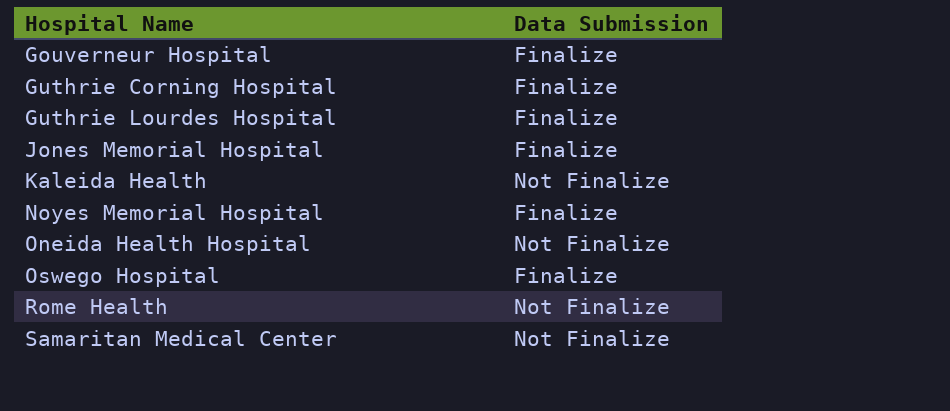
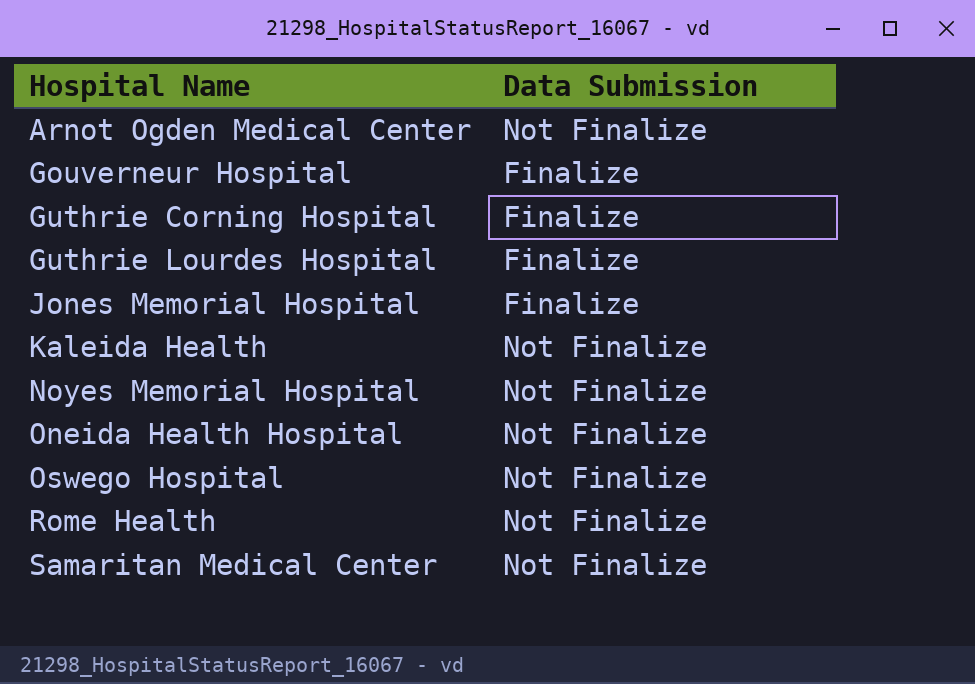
row Arnot Ogden Medical Center: none -> Not Finalize
Noyes Memorial Hospital | Data Submission: Finalize -> Not Finalize
Oswego Hospital | Data Submission: Finalize -> Not Finalize

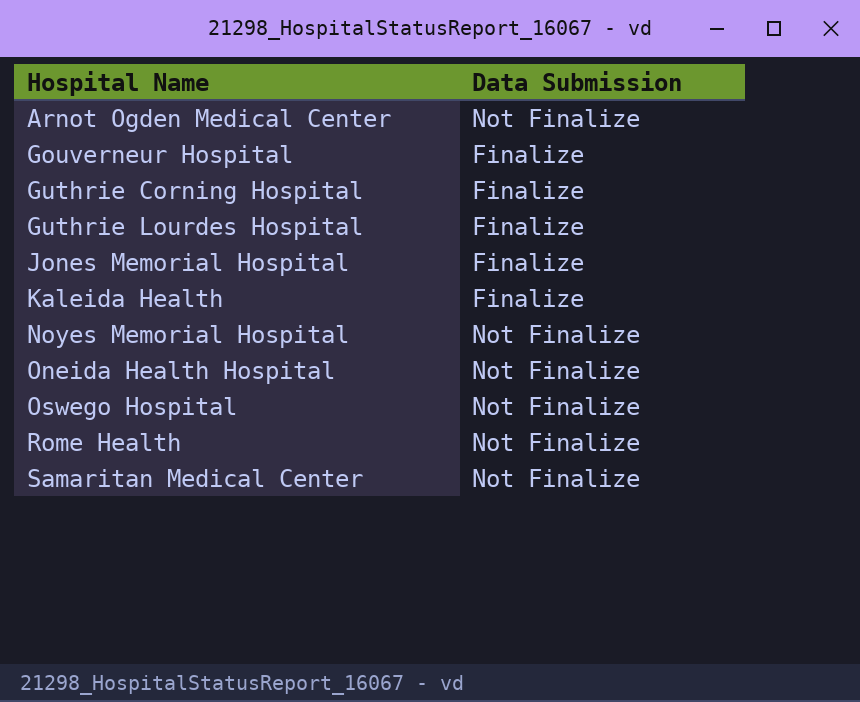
Kaleida Health | Data Submission: Not Finalize -> Finalize

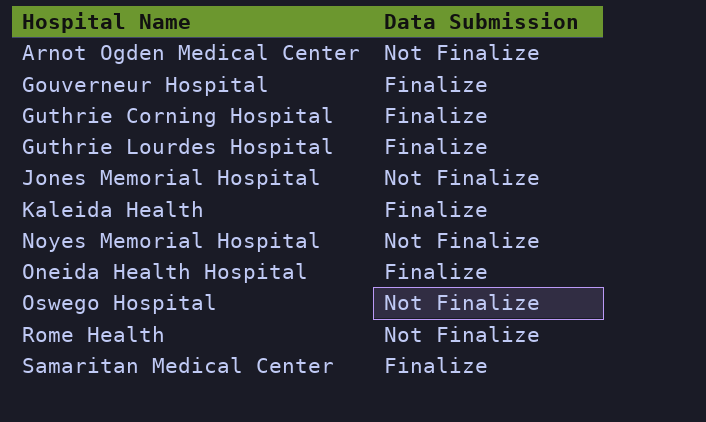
Jones Memorial Hospital | Data Submission: Finalize -> Not Finalize
Oneida Health Hospital | Data Submission: Not Finalize -> Finalize
Samaritan Medical Center | Data Submission: Not Finalize -> Finalize

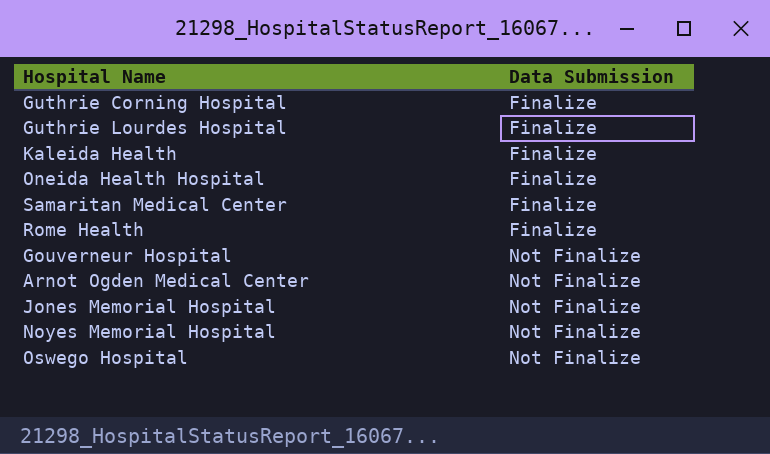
row order: Hospital Name ascending -> Data Submission ascending
Rome Health | Data Submission: Not Finalize -> Finalize
Gouverneur Hospital | Data Submission: Finalize -> Not Finalize

